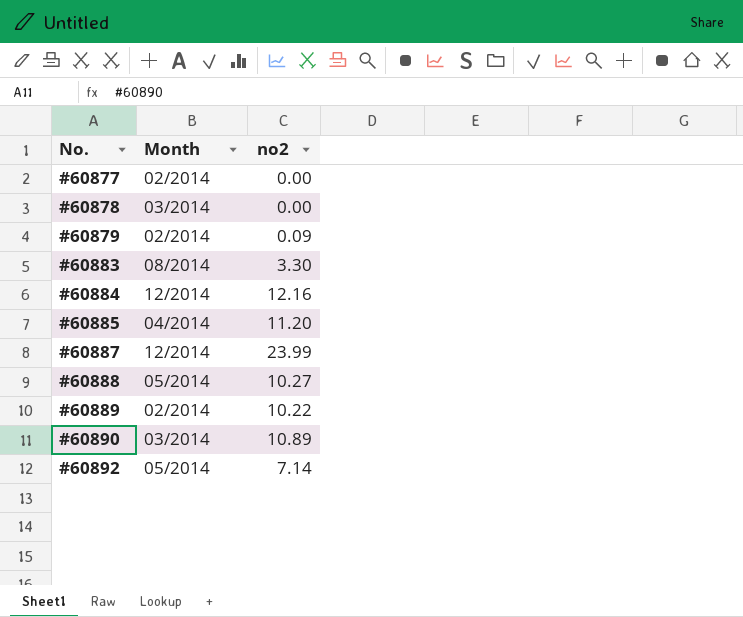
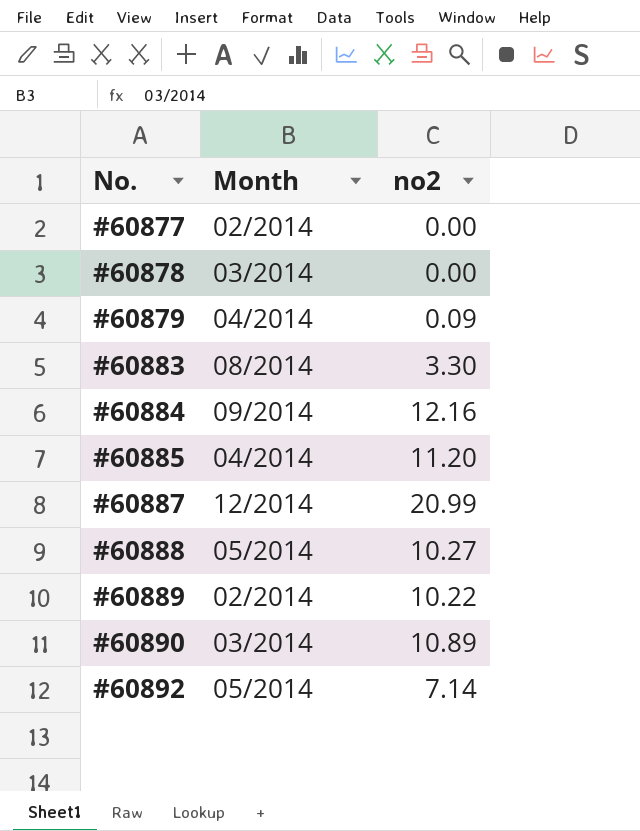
#60879 | Month: 02/2014 -> 04/2014
#60884 | Month: 12/2014 -> 09/2014
#60887 | no2: 23.99 -> 20.99

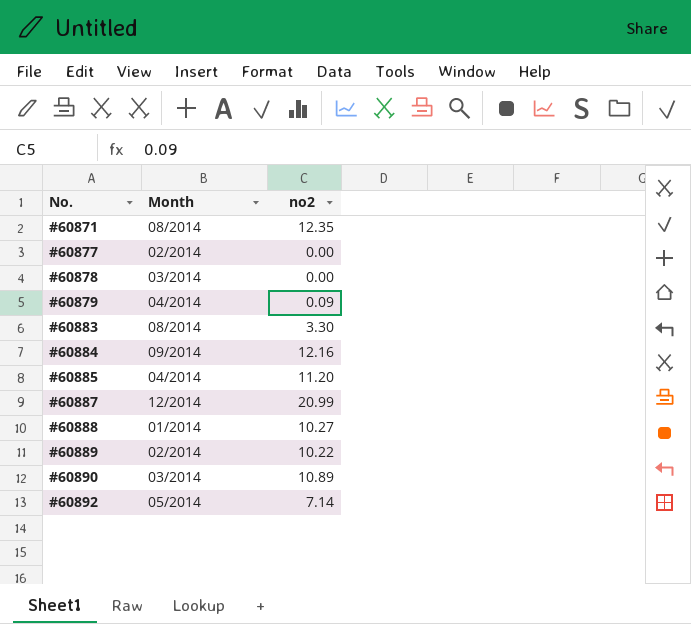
row #60871: none -> 08/2014 | 12.35
#60888 | Month: 05/2014 -> 01/2014

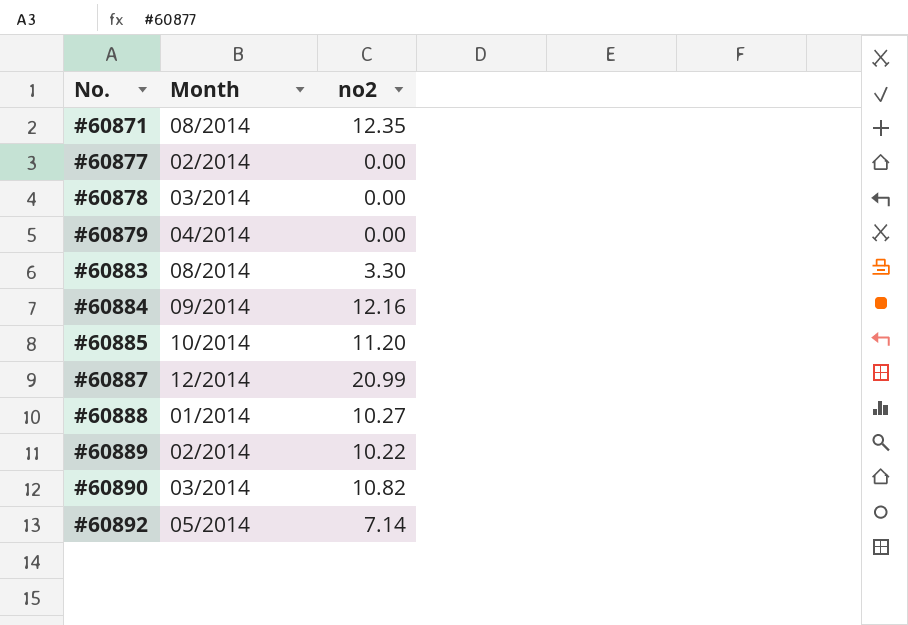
#60879 | no2: 0.09 -> 0.00
#60885 | Month: 04/2014 -> 10/2014
#60890 | no2: 10.89 -> 10.82

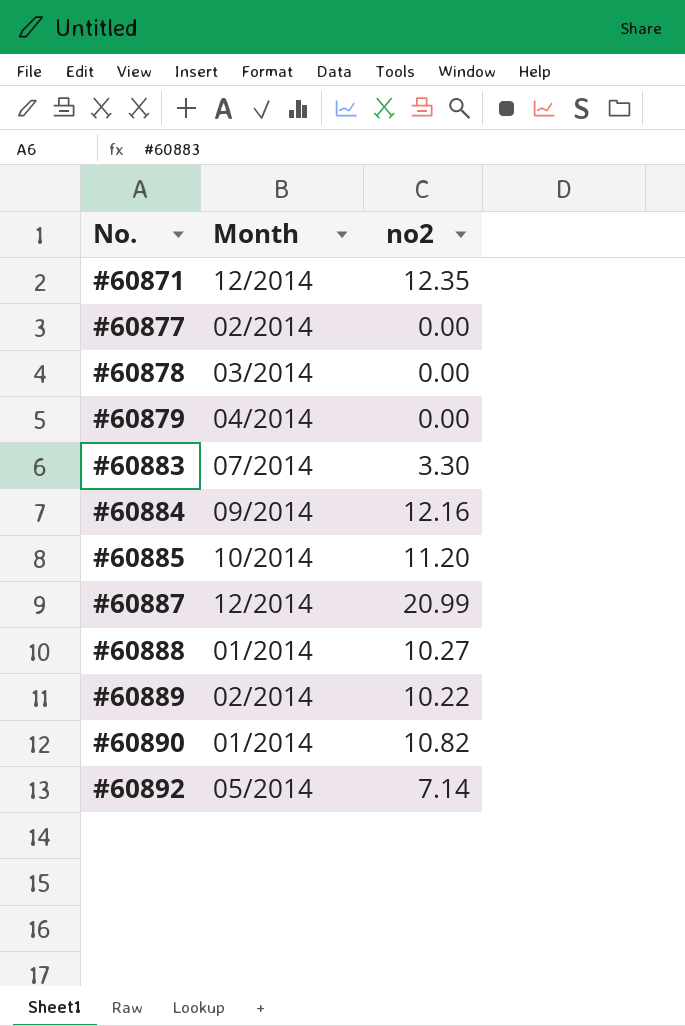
#60871 | Month: 08/2014 -> 12/2014
#60883 | Month: 08/2014 -> 07/2014
#60890 | Month: 03/2014 -> 01/2014

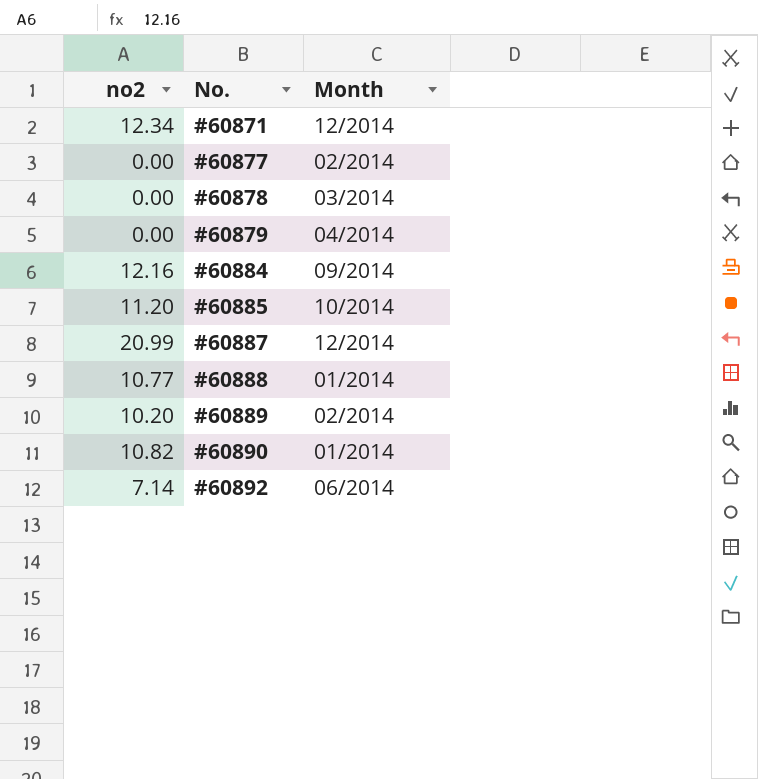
column no2 | position: 3 -> 1
row #60883: 07/2014 | 3.30 -> none
#60871 | no2: 12.35 -> 12.34
#60888 | no2: 10.27 -> 10.77
#60889 | no2: 10.22 -> 10.20
#60892 | Month: 05/2014 -> 06/2014

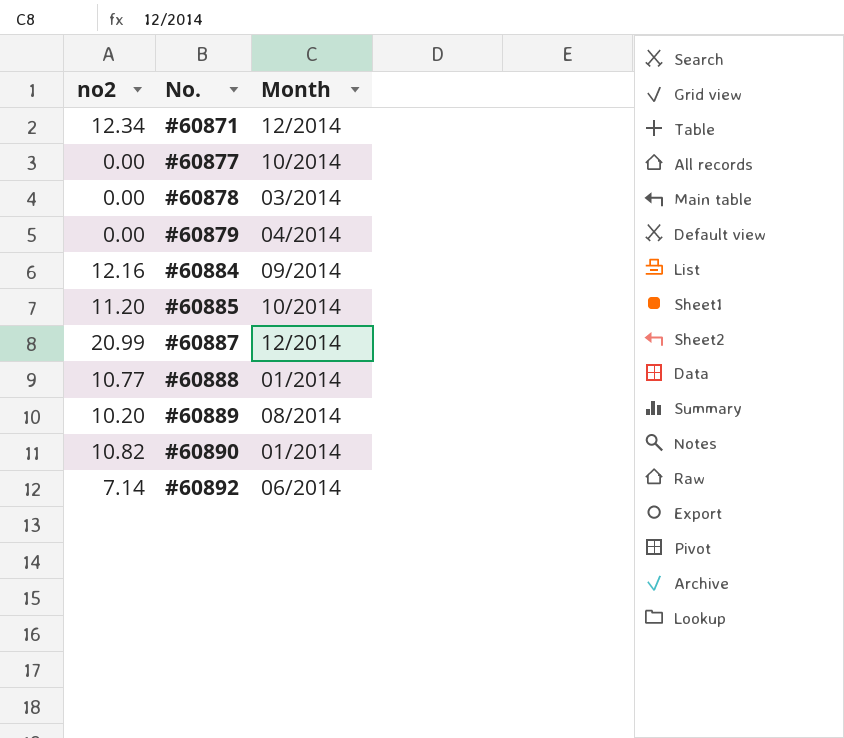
#60877 | Month: 02/2014 -> 10/2014
#60889 | Month: 02/2014 -> 08/2014

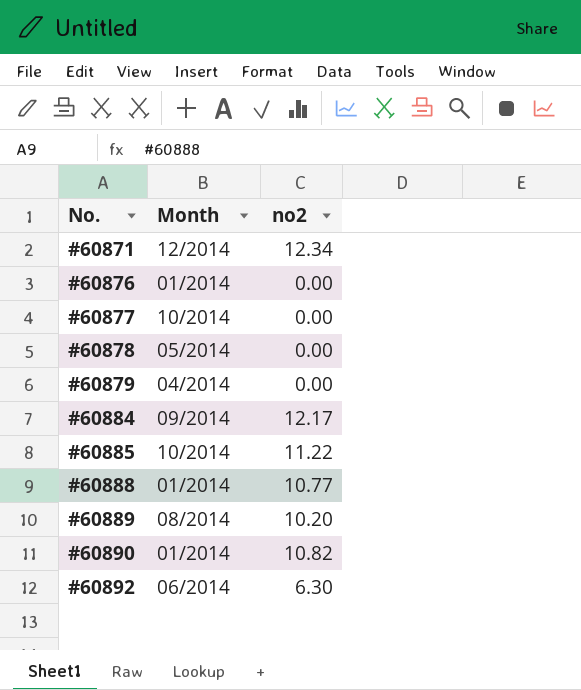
column no2 | position: 1 -> 3
row #60887: 20.99 | 12/2014 -> none
row #60876: none -> 01/2014 | 0.00
#60878 | Month: 03/2014 -> 05/2014
#60884 | no2: 12.16 -> 12.17
#60885 | no2: 11.20 -> 11.22
#60892 | no2: 7.14 -> 6.30

